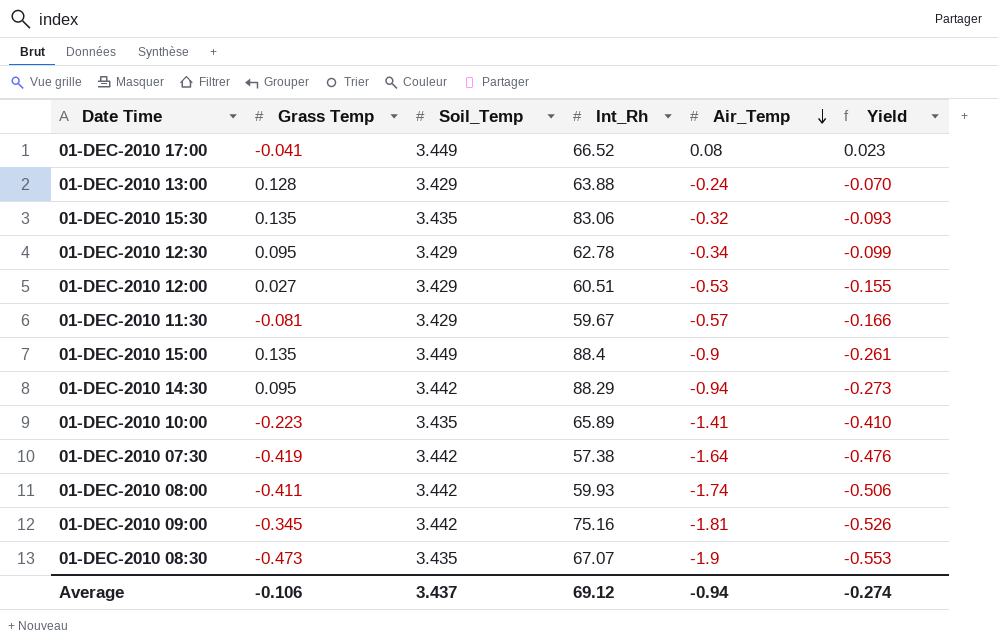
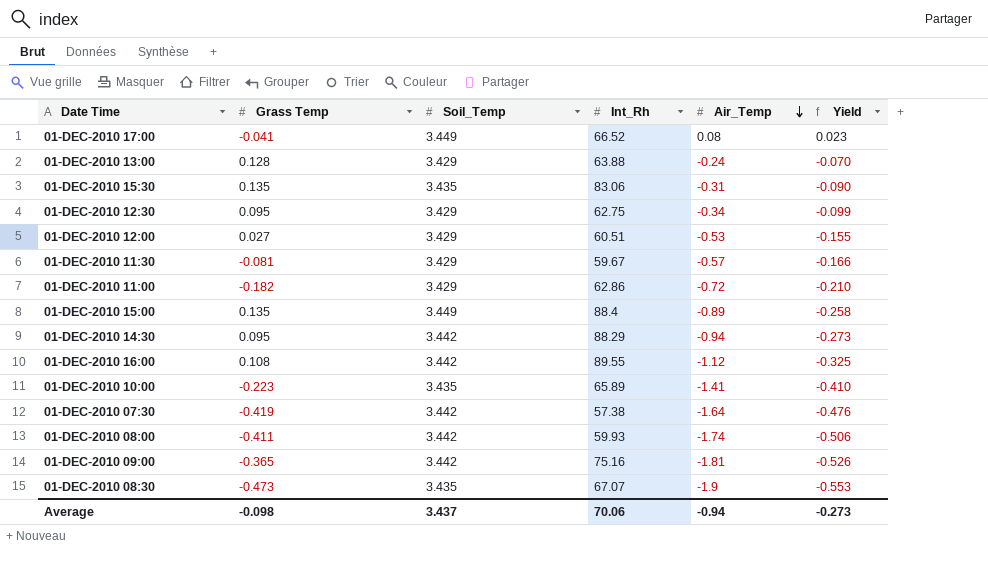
01-DEC-2010 15:30 | Air_Temp: -0.32 -> -0.31
01-DEC-2010 15:30 | Yield: -0.093 -> -0.090
01-DEC-2010 12:30 | Int_Rh: 62.78 -> 62.75
row 01-DEC-2010 11:00: none -> -0.182 | 3.429 | 62.86 | -0.72 | -0.210
01-DEC-2010 15:00 | Air_Temp: -0.9 -> -0.89
01-DEC-2010 15:00 | Yield: -0.261 -> -0.258
row 01-DEC-2010 16:00: none -> 0.108 | 3.442 | 89.55 | -1.12 | -0.325
01-DEC-2010 09:00 | Grass Temp: -0.345 -> -0.365
Average | Grass Temp: -0.106 -> -0.098
Average | Int_Rh: 69.12 -> 70.06
Average | Yield: -0.274 -> -0.273

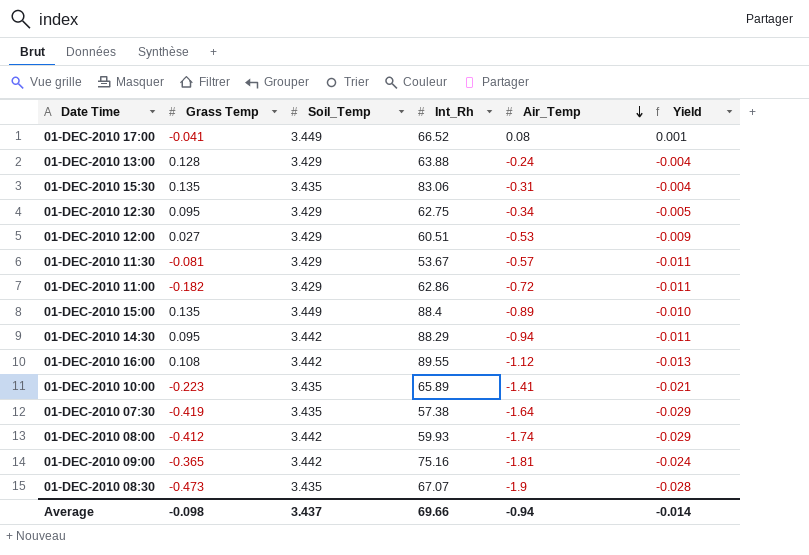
column Yield | formula: [Air_Temp] / [Soil_Temp] -> [Air_Temp] / [Int_Rh]
01-DEC-2010 11:30 | Int_Rh: 59.67 -> 53.67
01-DEC-2010 07:30 | Soil_Temp: 3.442 -> 3.435
01-DEC-2010 08:00 | Grass Temp: -0.411 -> -0.412
Average | Int_Rh: 70.06 -> 69.66
Average | Yield: -0.273 -> -0.014

